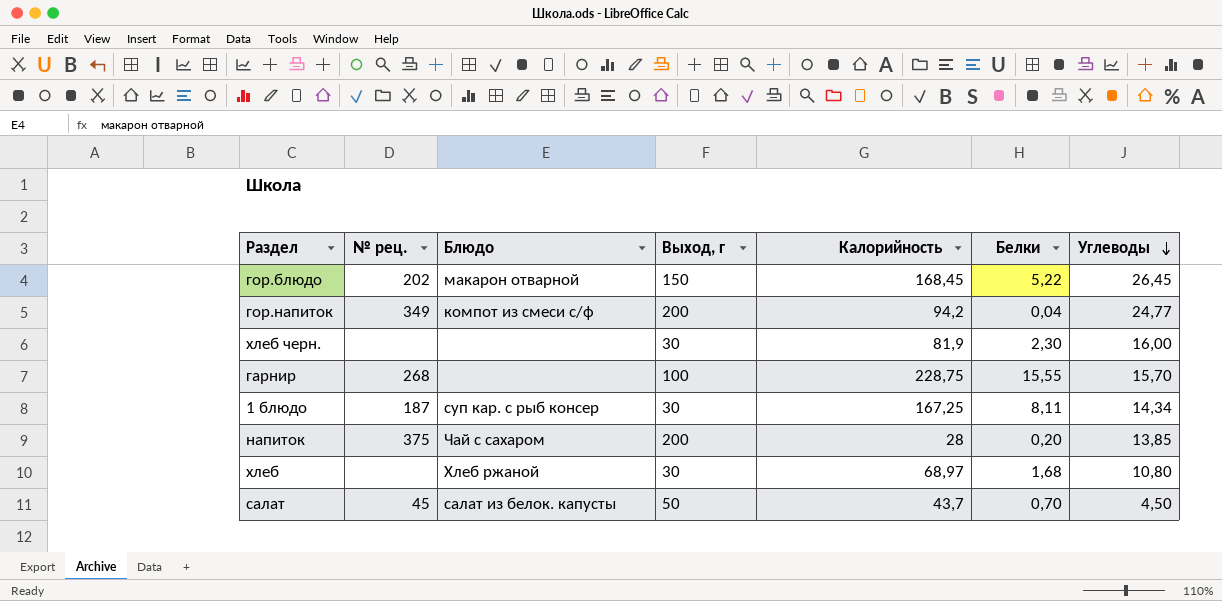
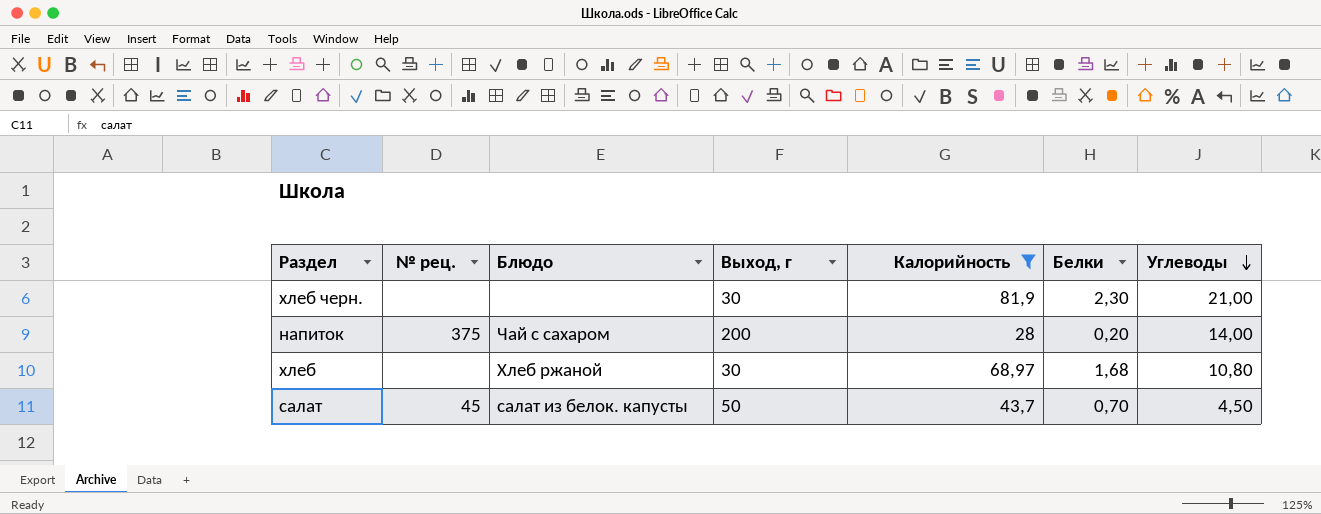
filter: none -> Калорийность <= 81,9
хлеб черн. | Углеводы: 16,00 -> 21,00
напиток | Углеводы: 13,85 -> 14,00

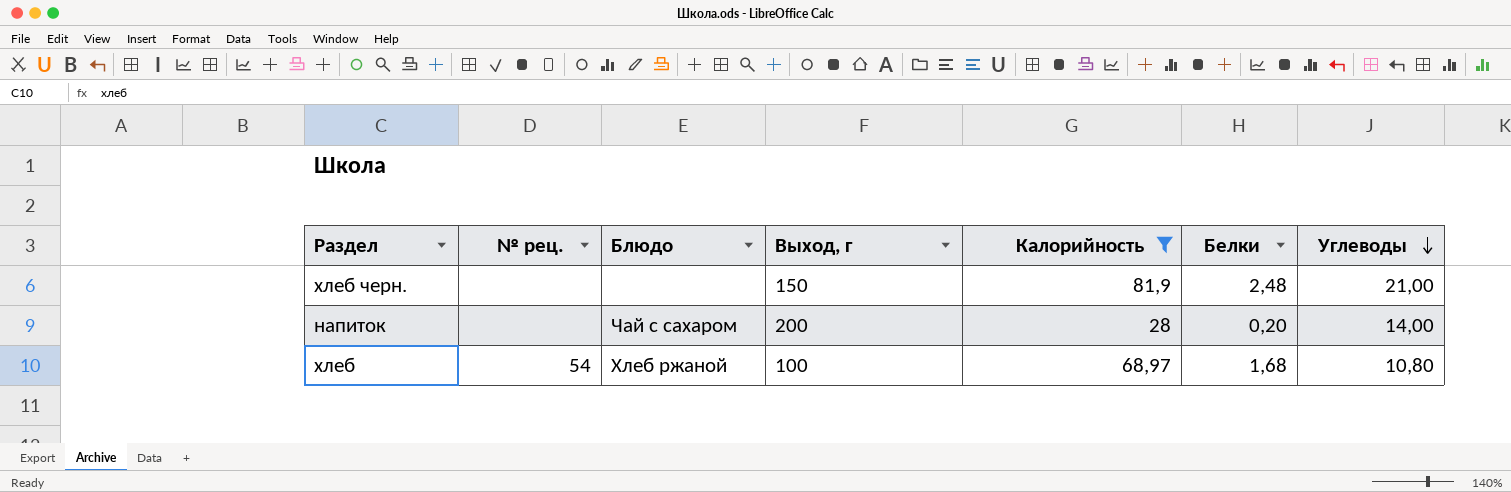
row салат: 45 | салат из белок. капусты | 50 | 43,7 | 0,70 | 4,50 -> none
хлеб черн. | Выход, г: 30 -> 150
хлеб черн. | Белки: 2,30 -> 2,48
напиток | № рец.: 375 -> none
хлеб | № рец.: none -> 54
хлеб | Выход, г: 30 -> 100

